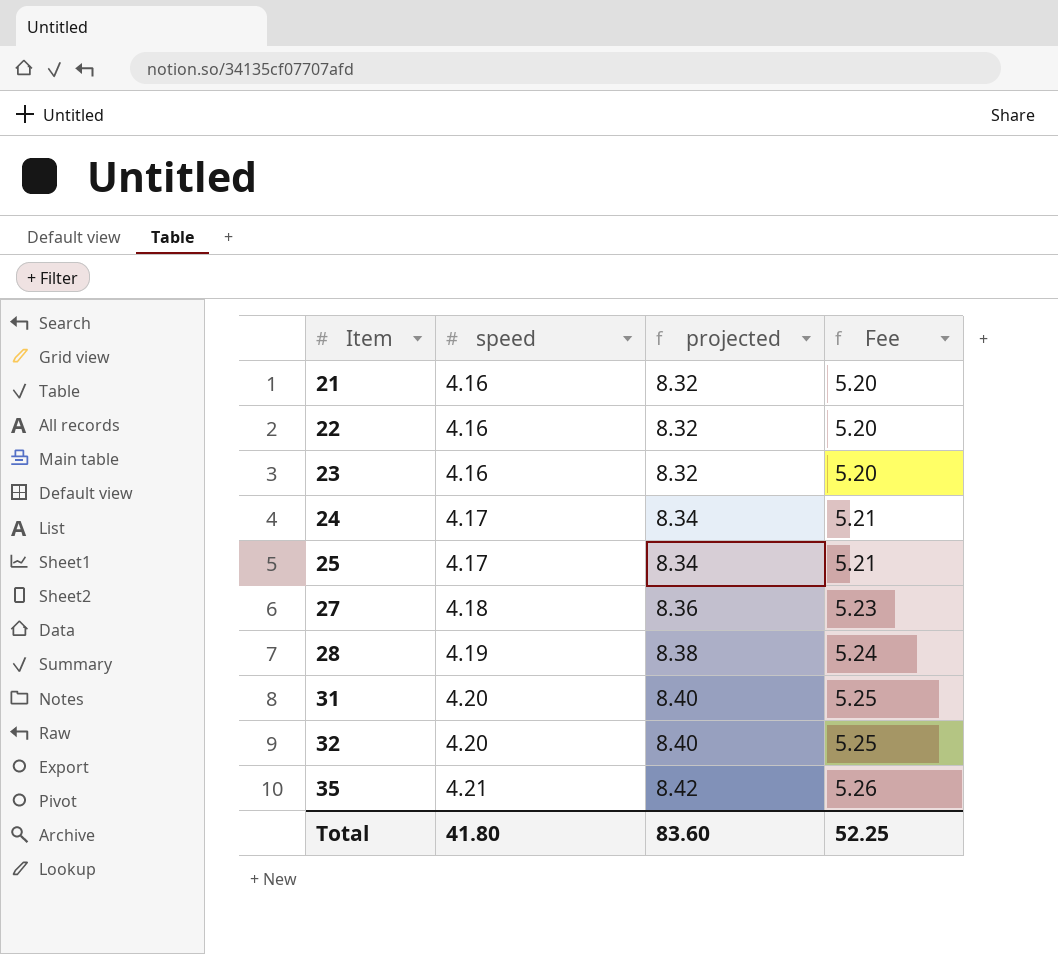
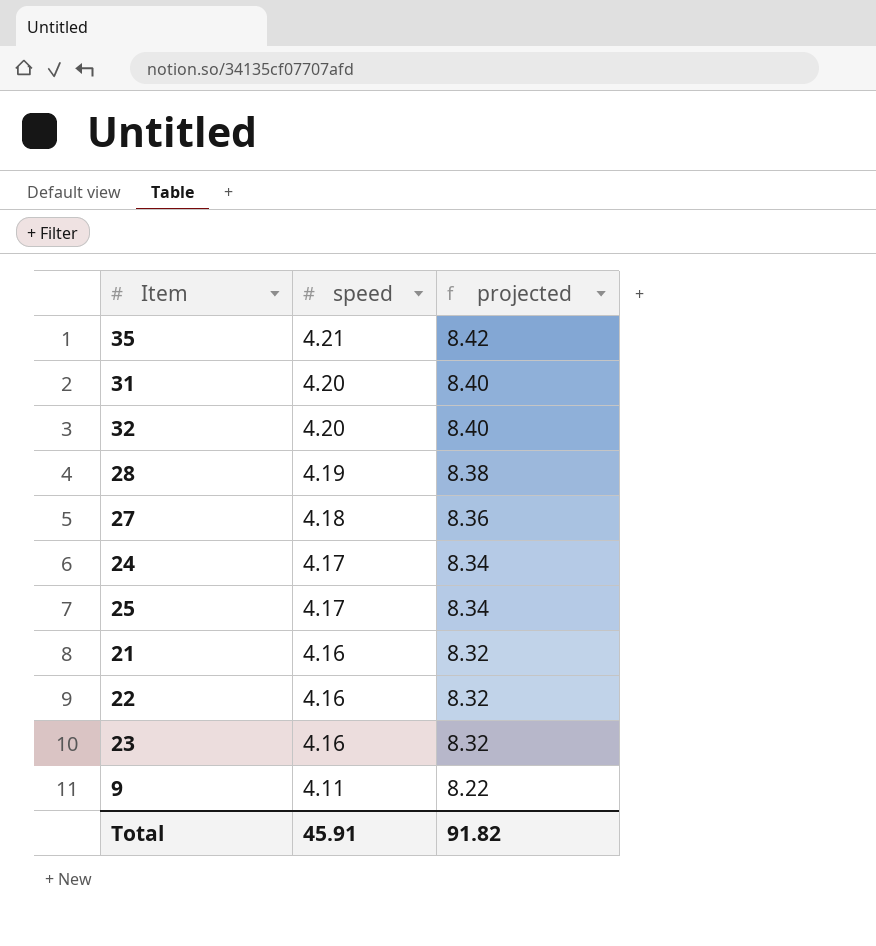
row order: Item ascending -> speed descending
column Fee | formula: [speed] * 1.25 -> none
row 9: none -> 4.11 | 8.22
Total | speed: 41.80 -> 45.91
Total | projected: 83.60 -> 91.82

